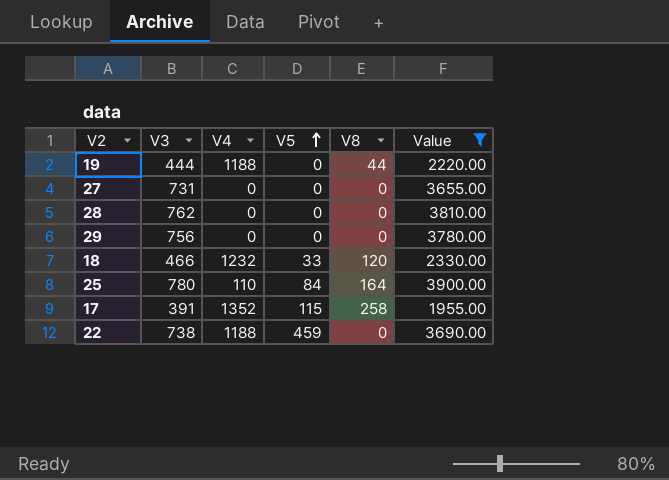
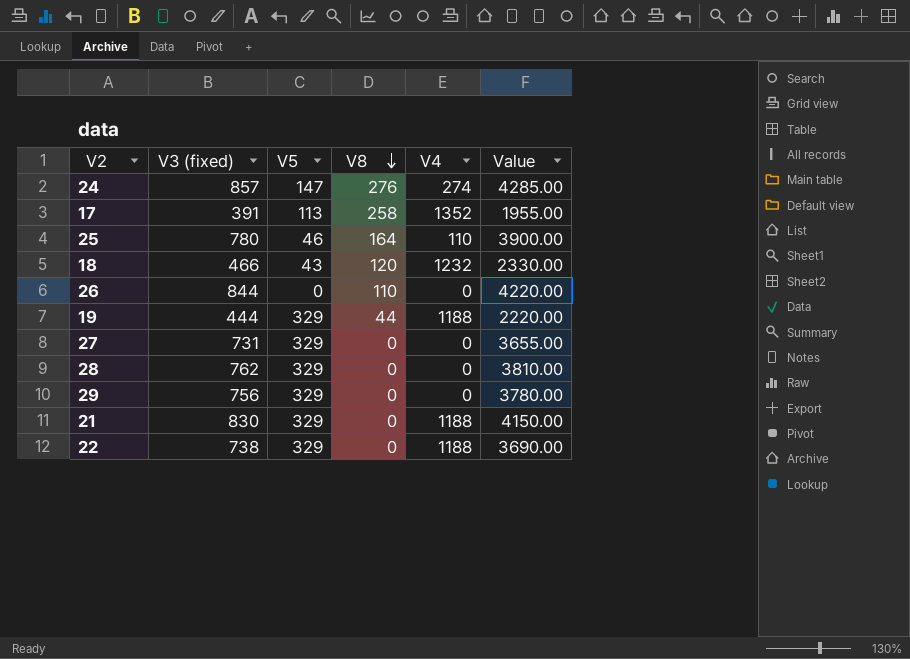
filter: Value <= 3900.00 -> none
row order: V5 ascending -> V8 descending
column name: V3 -> V3 (fixed)
column V4 | position: 3 -> 5
17 | V5: 115 -> 113
25 | V5: 84 -> 46
18 | V5: 33 -> 43
19 | V5: 0 -> 329
27 | V5: 0 -> 329
28 | V5: 0 -> 329
29 | V5: 0 -> 329
22 | V5: 459 -> 329

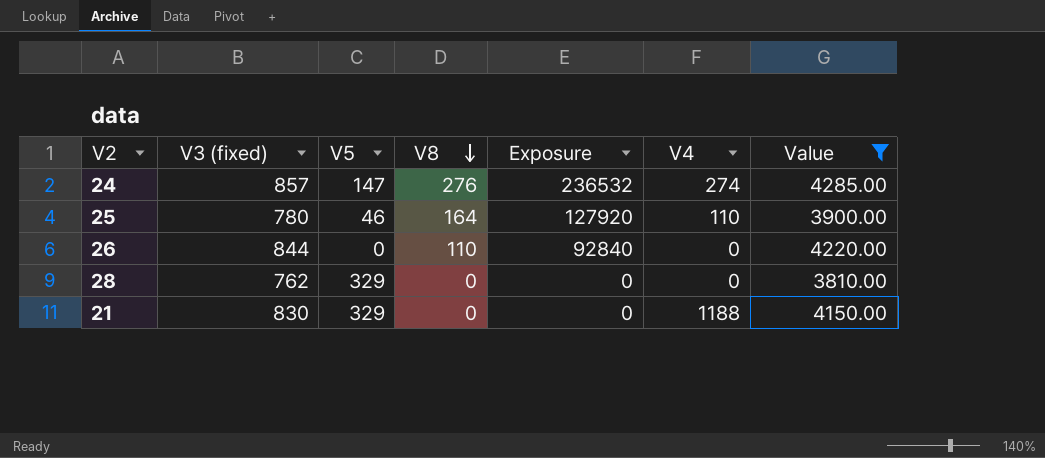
filter: none -> Value >= 3810.00
column Exposure | formula: none -> [V3 (fixed)] * [V8]

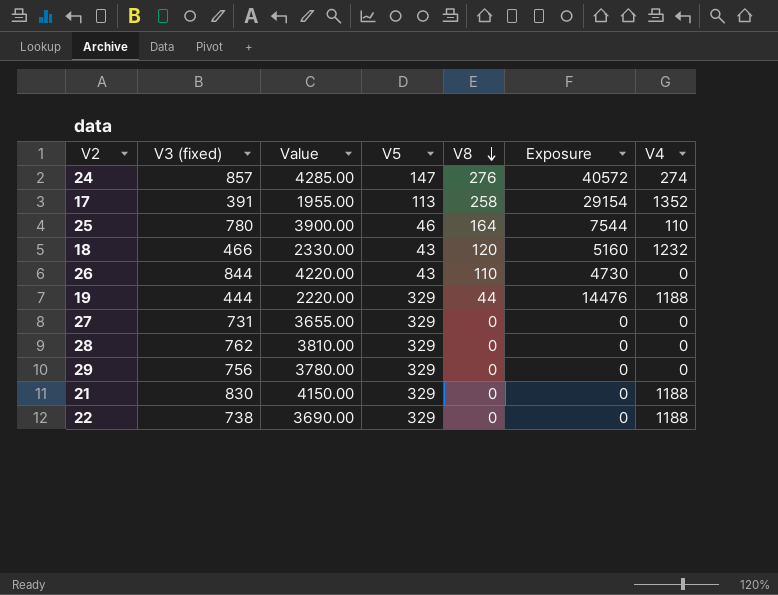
filter: Value >= 3810.00 -> none
column Value | position: 7 -> 3
column Exposure | formula: [V3 (fixed)] * [V8] -> [V5] * [V8]
26 | V5: 0 -> 43

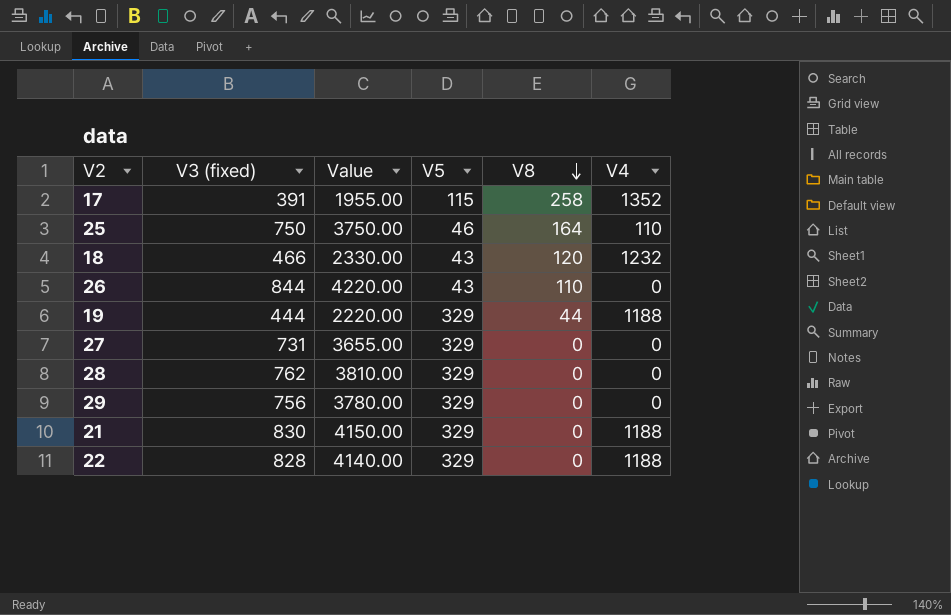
column Exposure | formula: [V5] * [V8] -> none
row 24: 857 | 4285.00 | 147 | 276 | 40572 | 274 -> none
17 | V5: 113 -> 115
25 | V3 (fixed): 780 -> 750
25 | Value: 3900.00 -> 3750.00
22 | V3 (fixed): 738 -> 828
22 | Value: 3690.00 -> 4140.00

